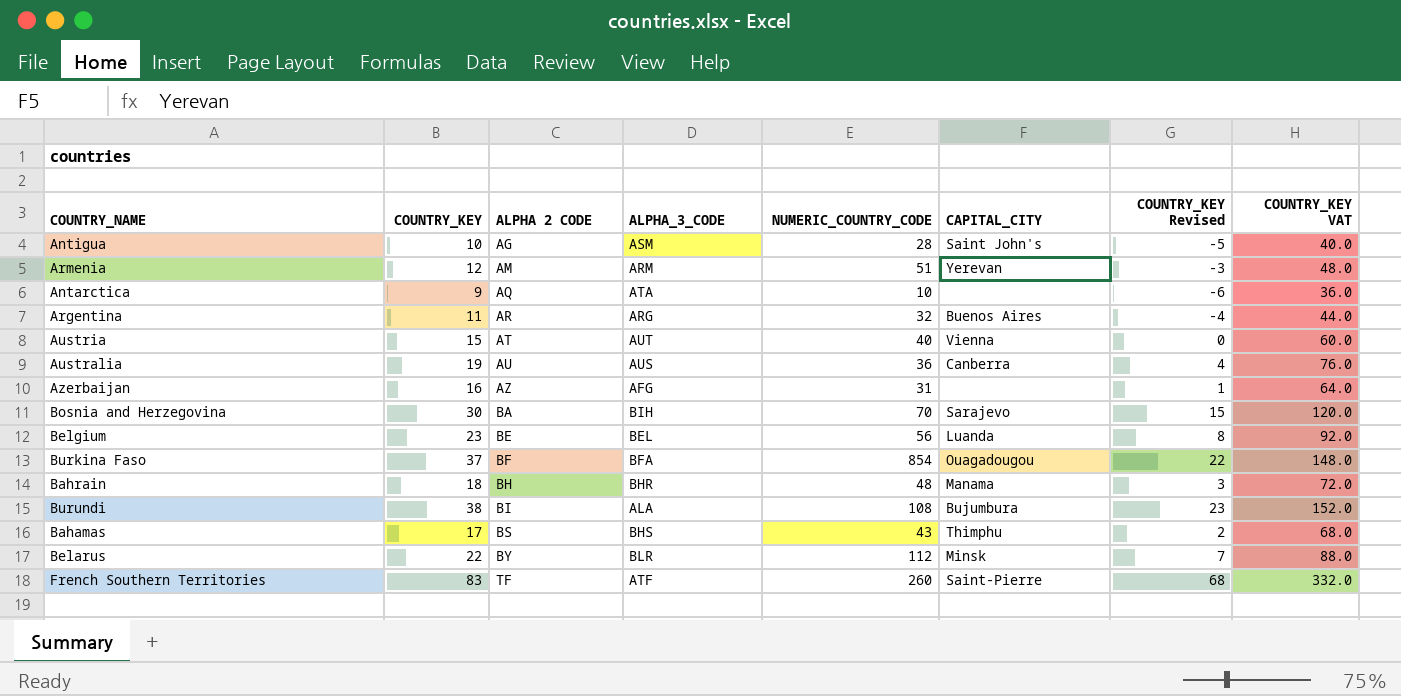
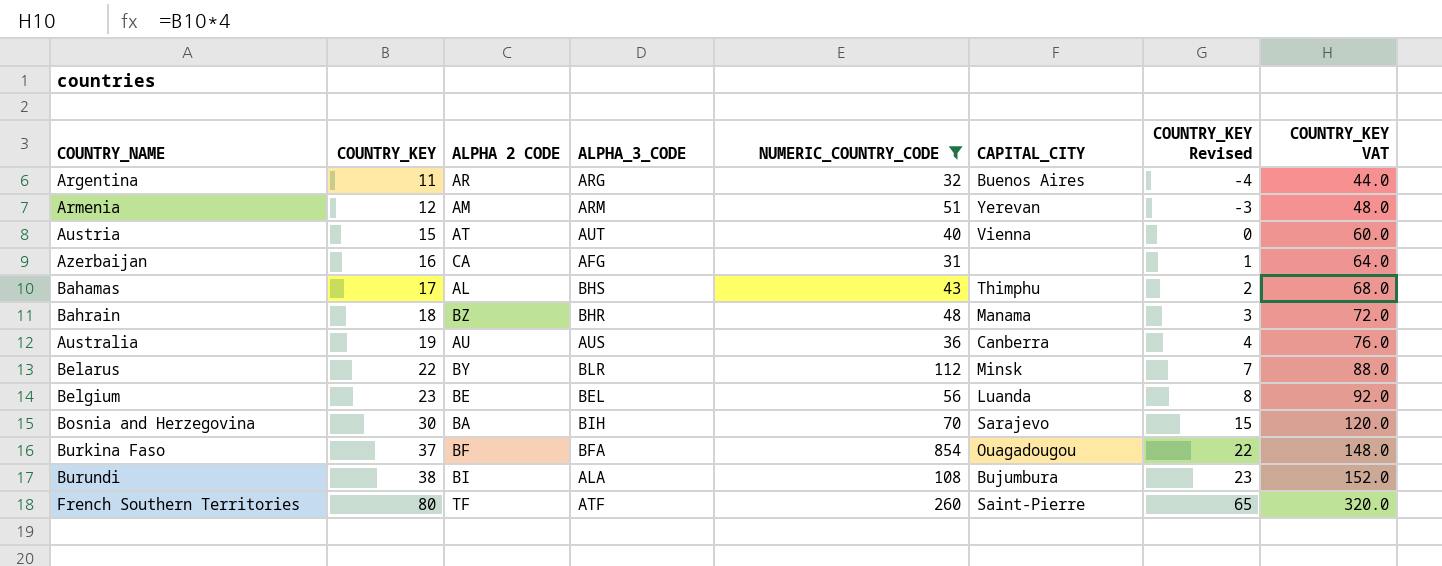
filter: none -> NUMERIC_COUNTRY_CODE >= 31
row order: ALPHA 2 CODE ascending -> COUNTRY_KEY ascending
Azerbaijan | ALPHA 2 CODE: AZ -> CA
Bahamas | ALPHA 2 CODE: BS -> AL
Bahrain | ALPHA 2 CODE: BH -> BZ
French Southern Territories | COUNTRY_KEY: 83 -> 80
French Southern Territories | COUNTRY_KEY Revised: 68 -> 65
French Southern Territories | COUNTRY_KEY VAT: 332.0 -> 320.0

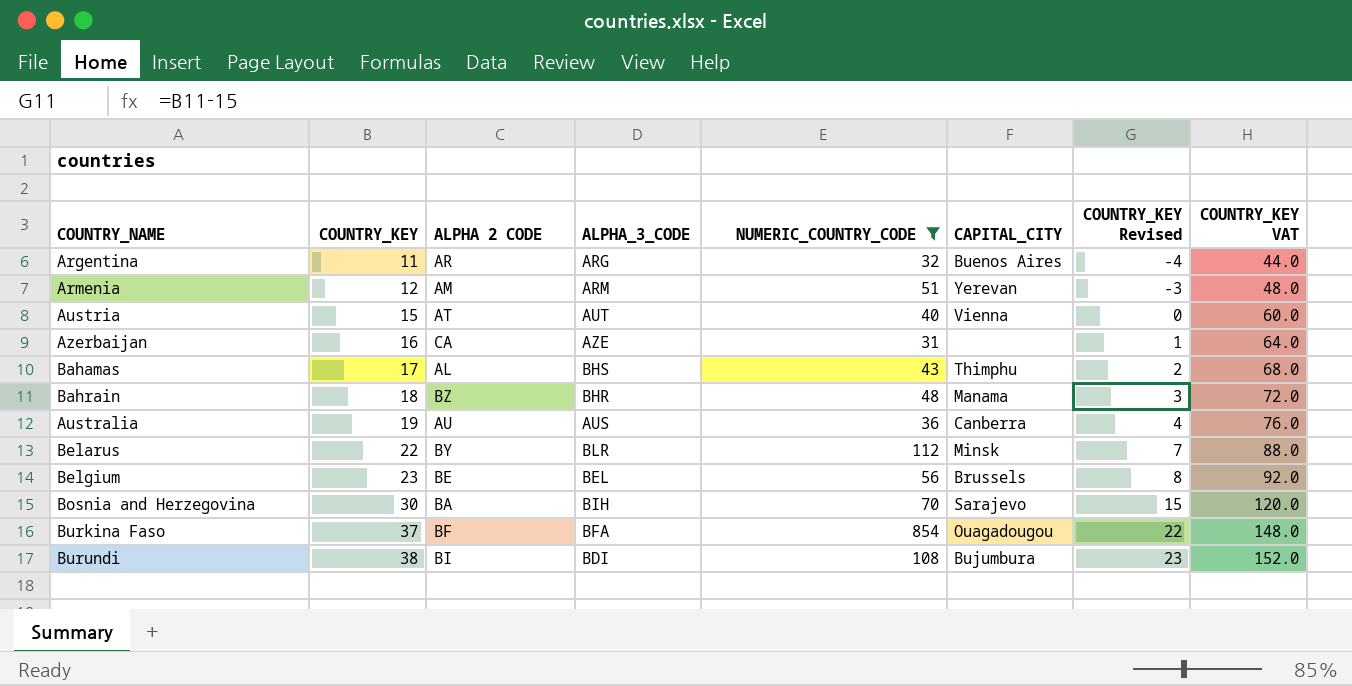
row French Southern Territories: 80 | TF | ATF | 260 | Saint-Pierre | 65 | 320.0 -> none
Azerbaijan | ALPHA_3_CODE: AFG -> AZE
Belgium | CAPITAL_CITY: Luanda -> Brussels
Burundi | ALPHA_3_CODE: ALA -> BDI

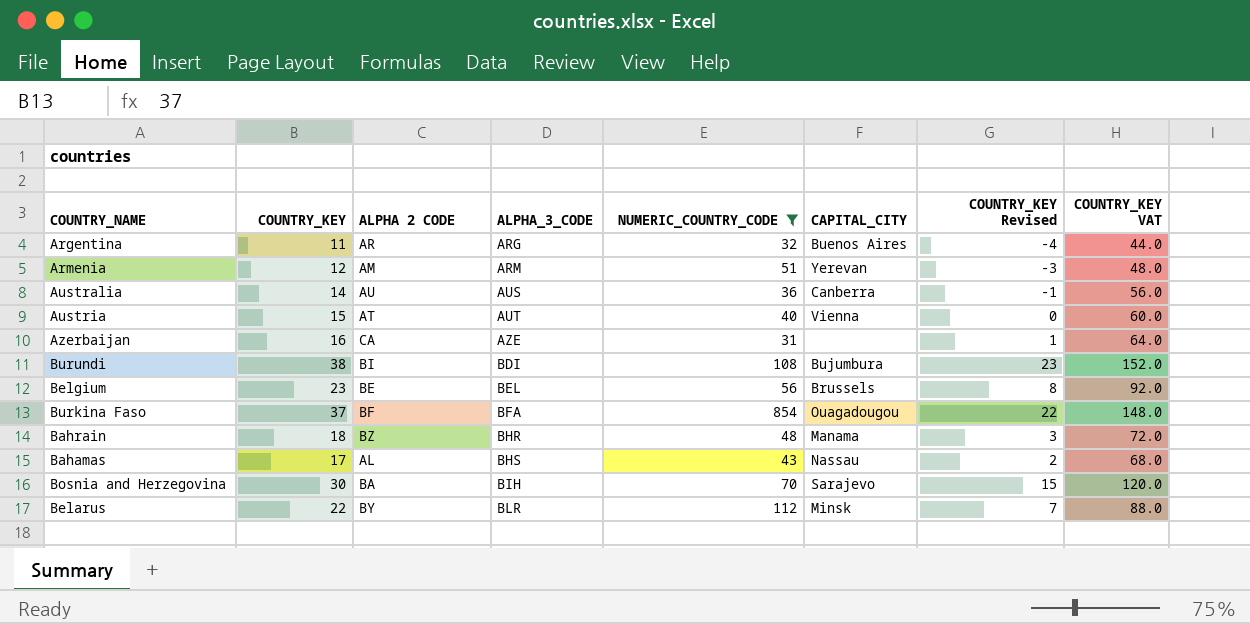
row order: COUNTRY_KEY ascending -> ALPHA_3_CODE ascending
Australia | COUNTRY_KEY: 19 -> 14
Australia | COUNTRY_KEY Revised: 4 -> -1
Australia | COUNTRY_KEY VAT: 76.0 -> 56.0
Bahamas | CAPITAL_CITY: Thimphu -> Nassau

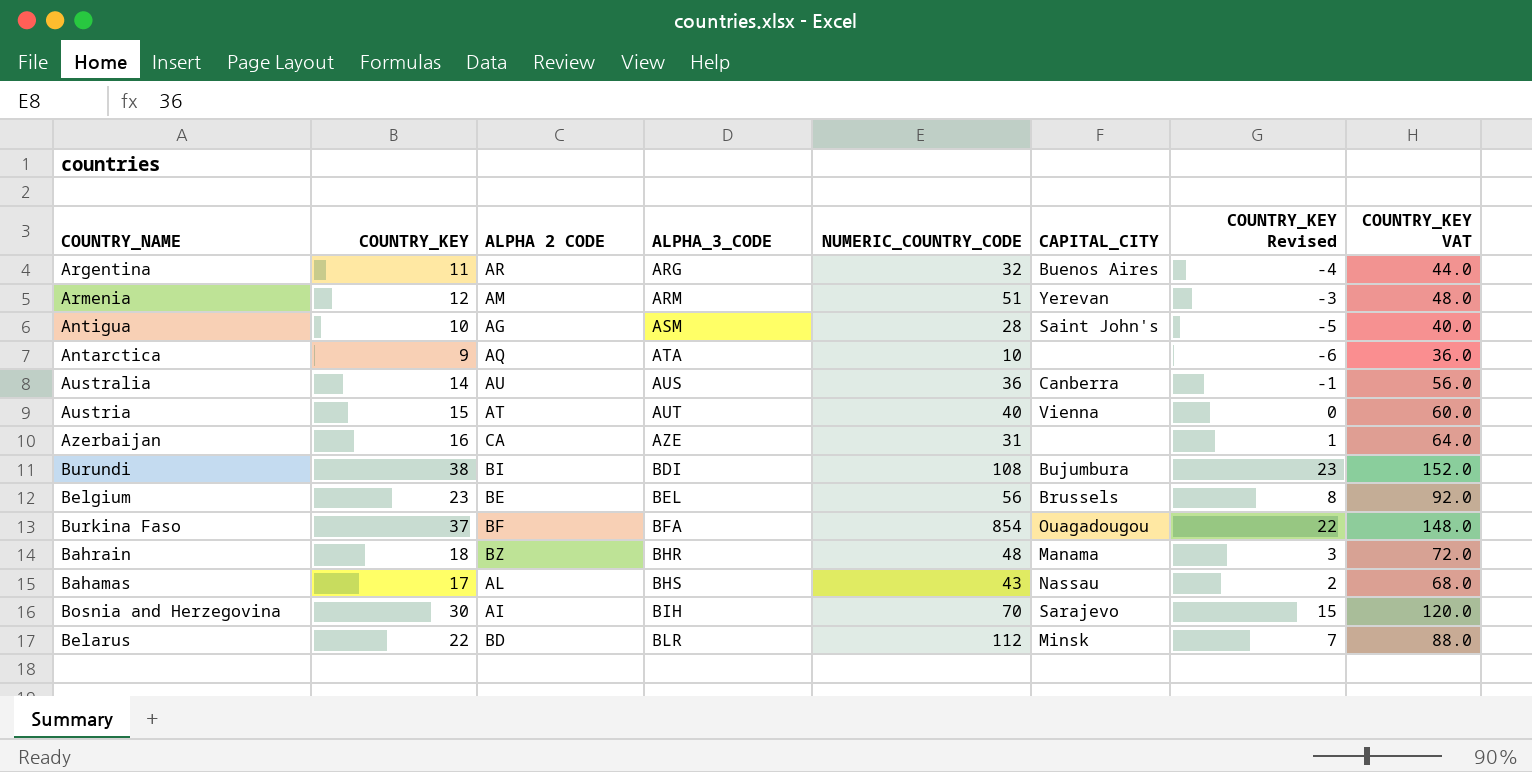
filter: NUMERIC_COUNTRY_CODE >= 31 -> none
Bosnia and Herzegovina | ALPHA 2 CODE: BA -> AI
Belarus | ALPHA 2 CODE: BY -> BD

